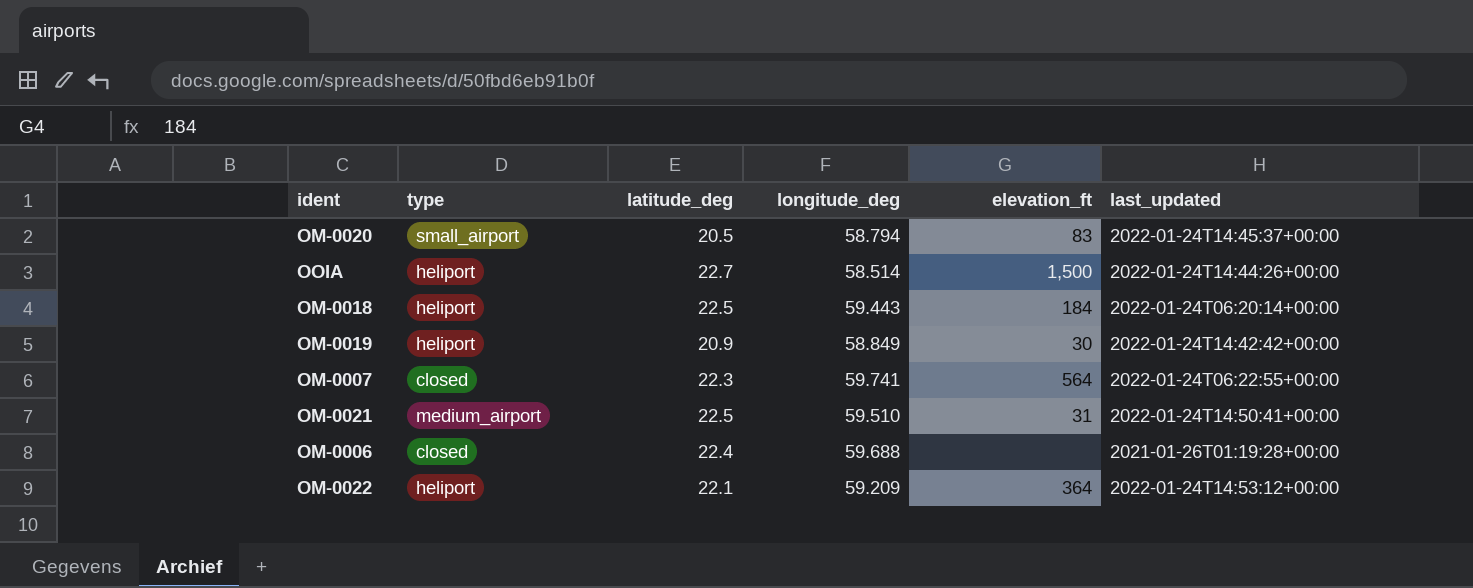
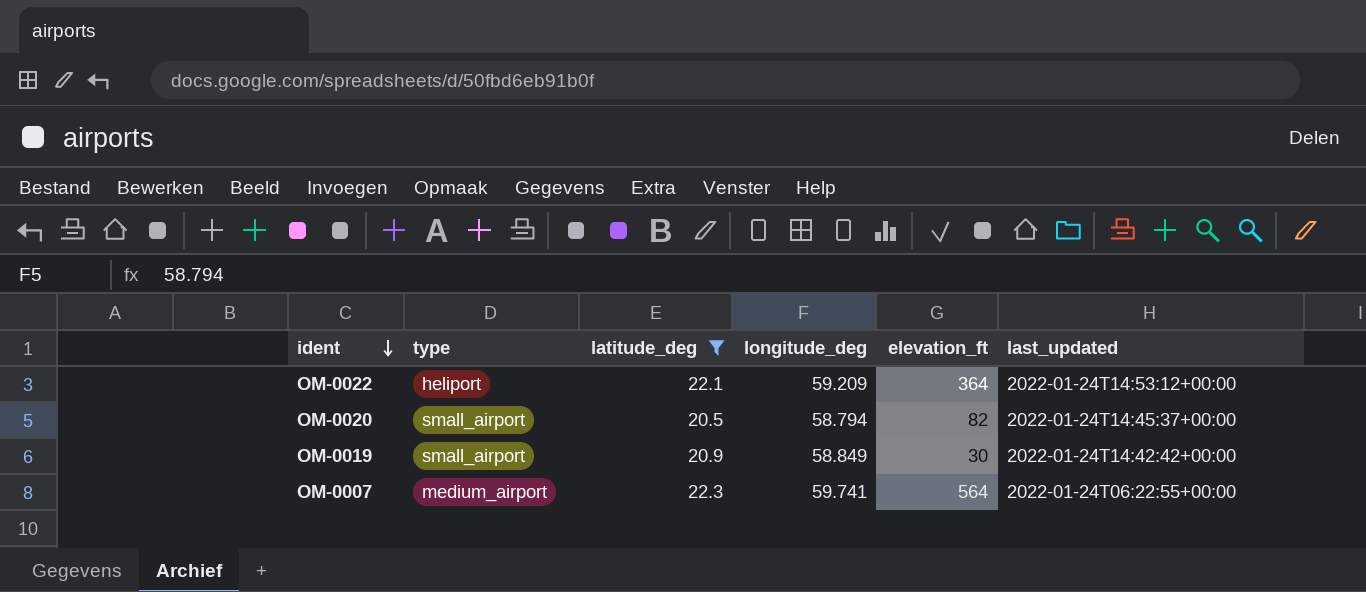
filter: none -> latitude_deg <= 22.3
row order: none -> ident descending
OM-0020 | elevation_ft: 83 -> 82
OM-0019 | type: heliport -> small_airport
OM-0007 | type: closed -> medium_airport

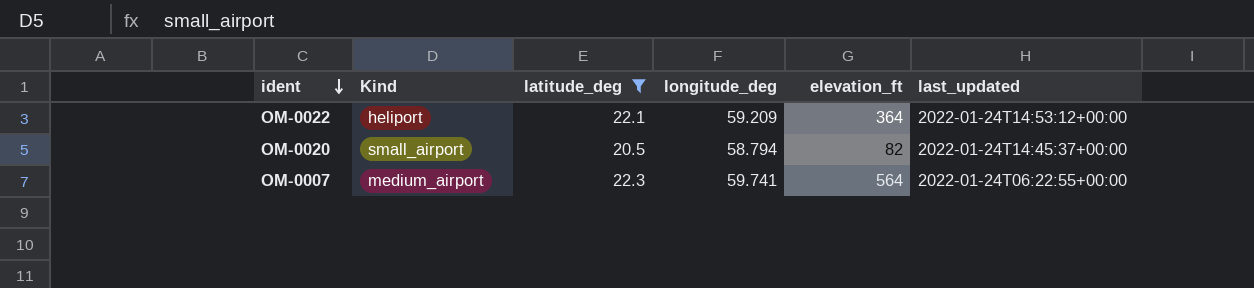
column name: type -> Kind
row OM-0019: small_airport | 20.9 | 58.849 | 30 | 2022-01-24T14:42:42+00:00 -> none

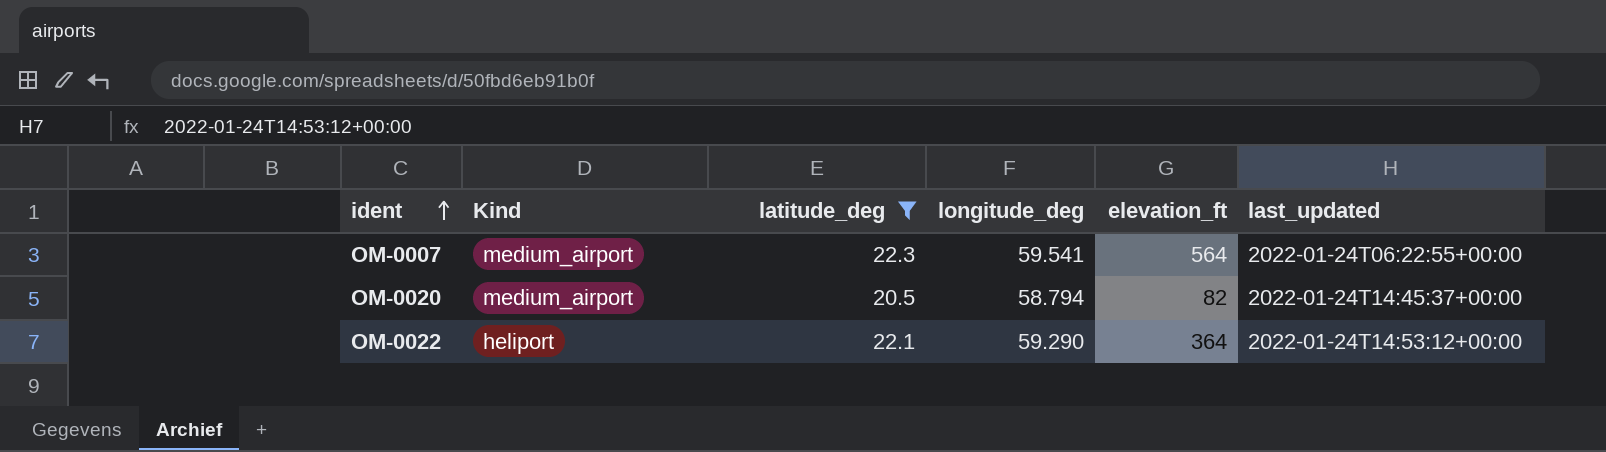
row order: ident descending -> ident ascending
OM-0007 | longitude_deg: 59.741 -> 59.541
OM-0020 | Kind: small_airport -> medium_airport
OM-0022 | longitude_deg: 59.209 -> 59.290

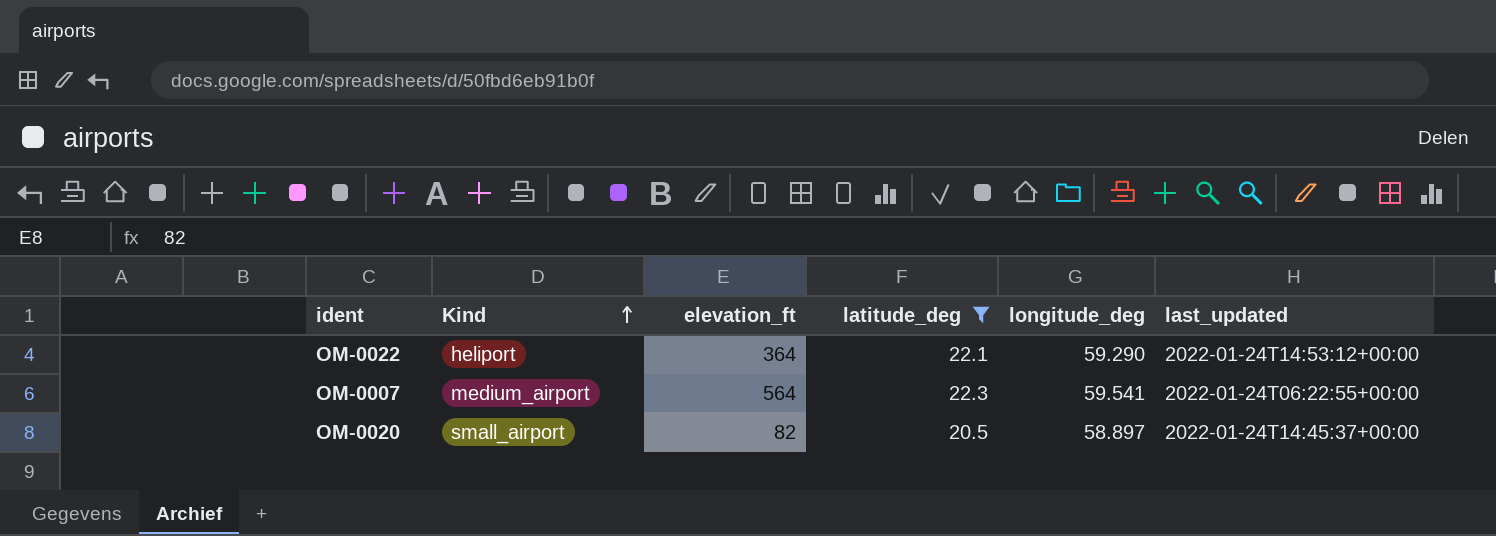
row order: ident ascending -> Kind ascending
column elevation_ft | position: 5 -> 3
OM-0020 | Kind: medium_airport -> small_airport
OM-0020 | longitude_deg: 58.794 -> 58.897

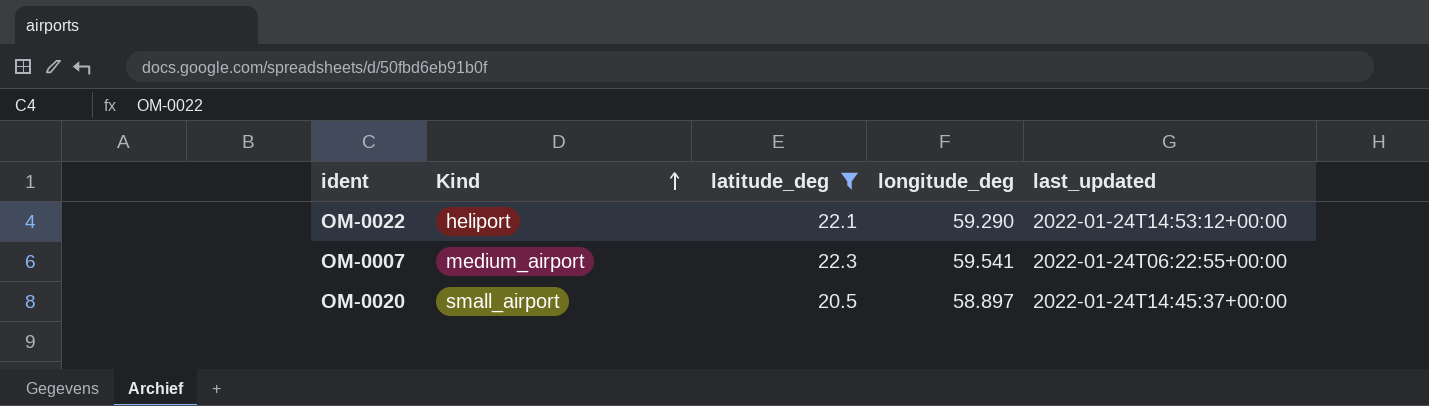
column elevation_ft | position: 3 -> none

